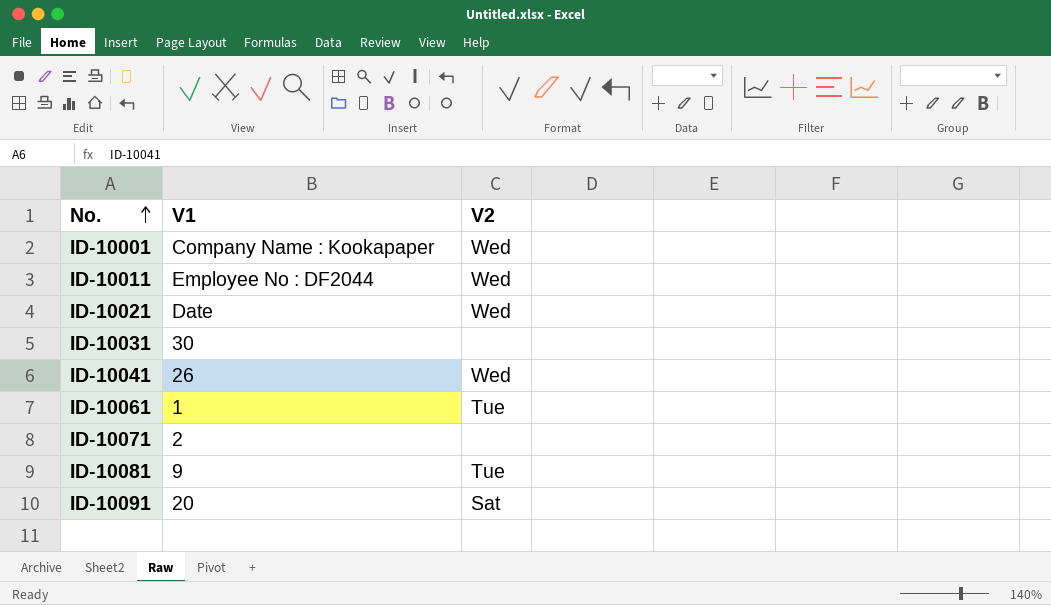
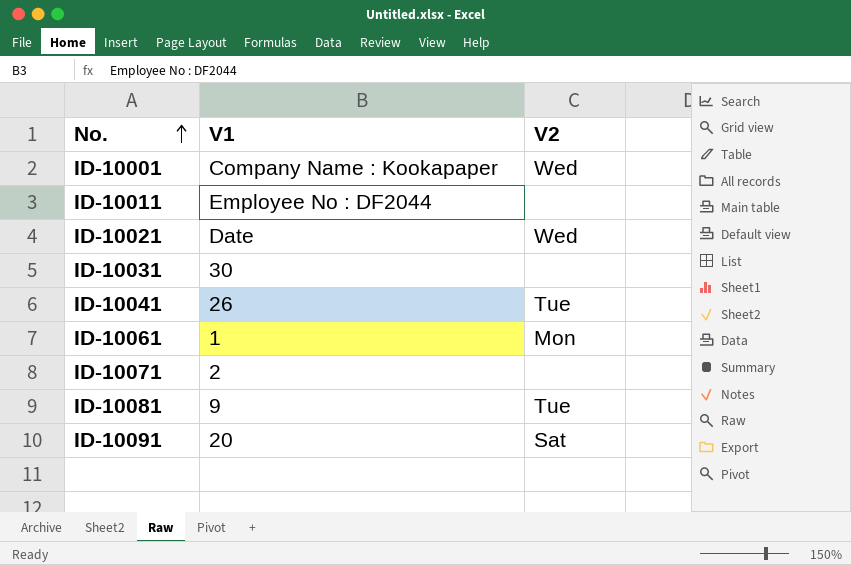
ID-10011 | V2: Wed -> none
ID-10041 | V2: Wed -> Tue
ID-10061 | V2: Tue -> Mon

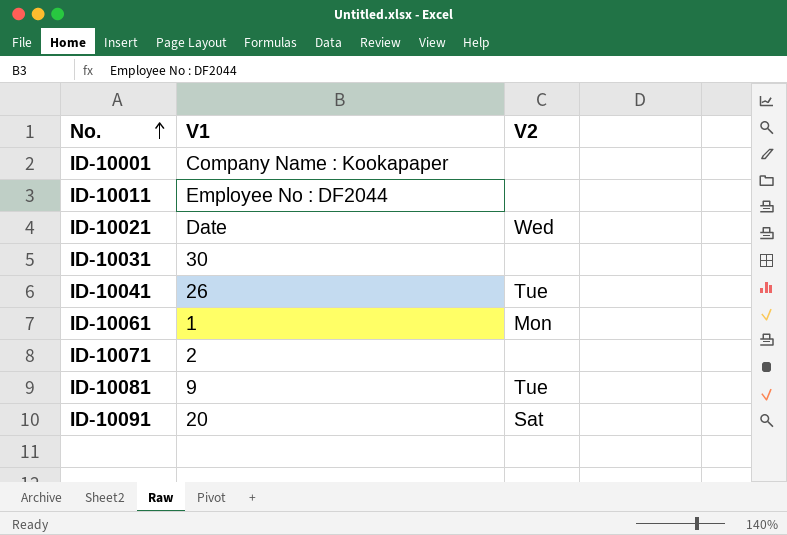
ID-10001 | V2: Wed -> none

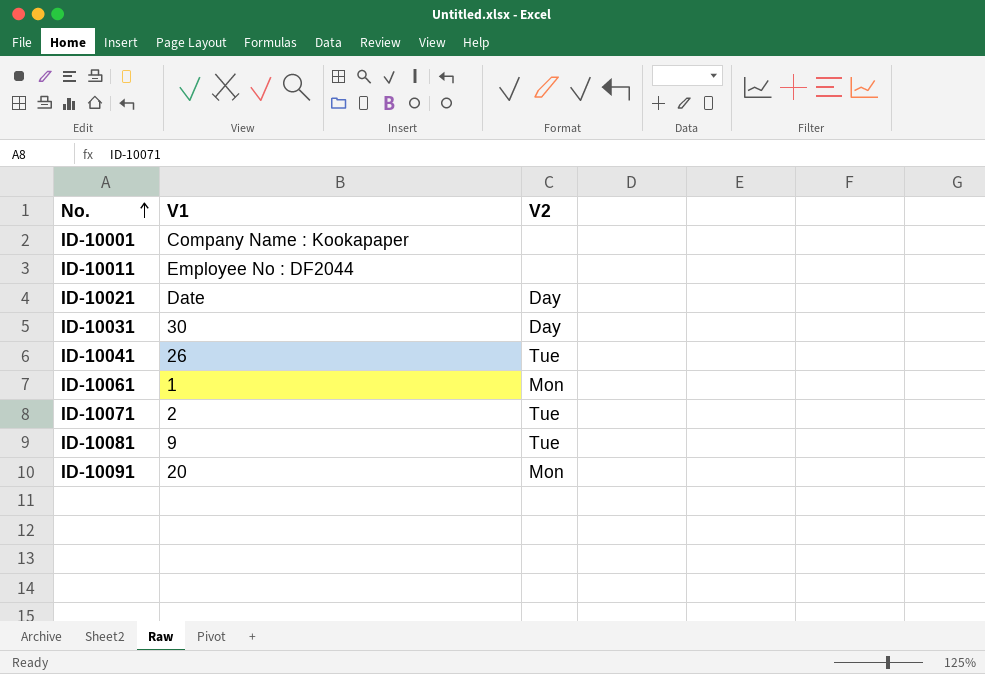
ID-10021 | V2: Wed -> Day
ID-10031 | V2: none -> Day
ID-10071 | V2: none -> Tue
ID-10091 | V2: Sat -> Mon

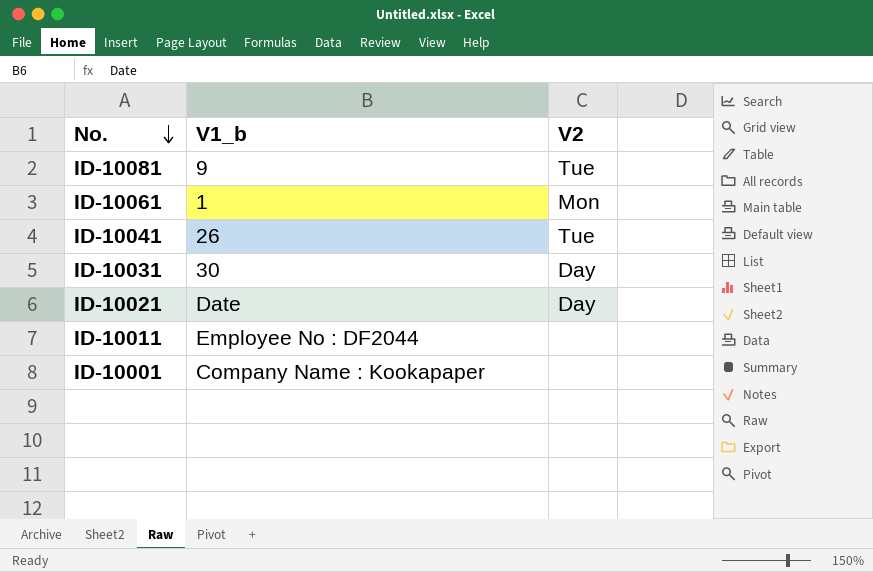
row order: No. ascending -> No. descending
column name: V1 -> V1_b
row ID-10071: 2 | Tue -> none
row ID-10091: 20 | Mon -> none

